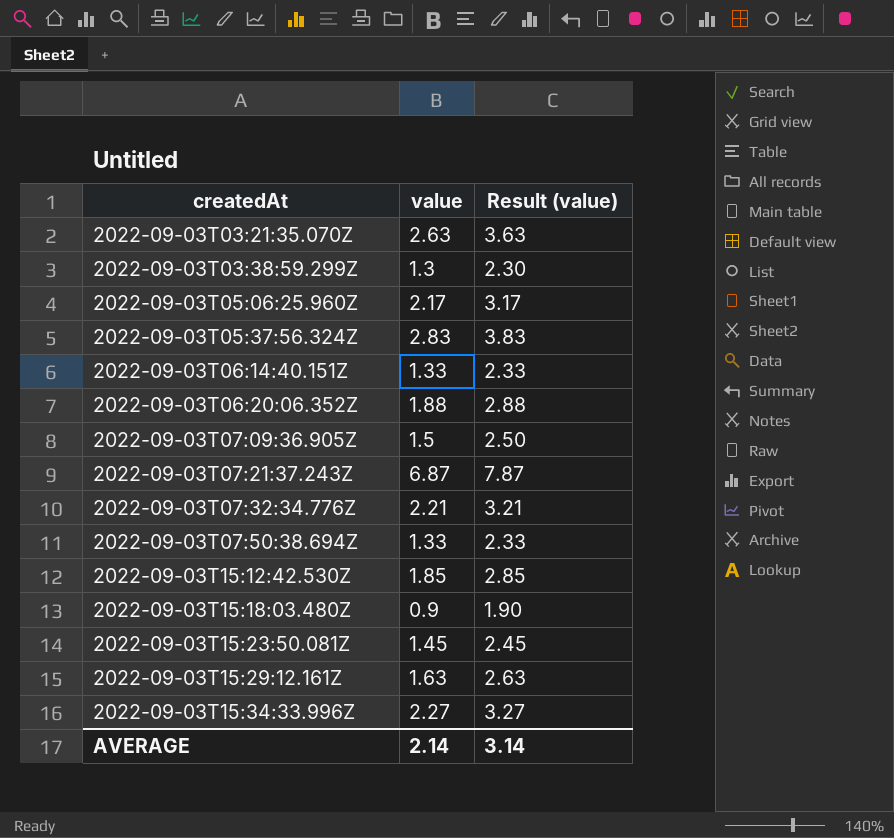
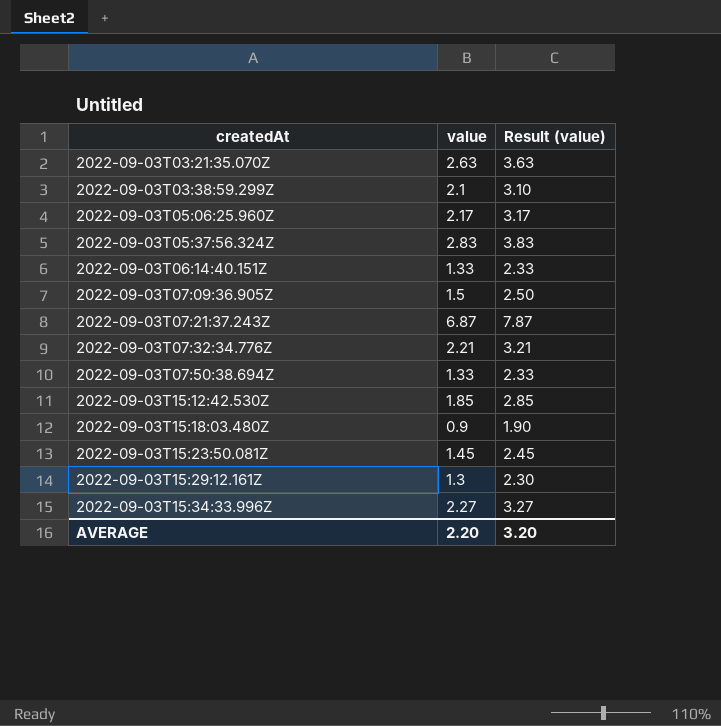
row 2022-09-03T06:20:06.352Z: 1.88 | 2.88 -> none
2022-09-03T03:38:59.299Z | value: 1.3 -> 2.1
2022-09-03T03:38:59.299Z | Result (value): 2.30 -> 3.10
2022-09-03T15:29:12.161Z | value: 1.63 -> 1.3
2022-09-03T15:29:12.161Z | Result (value): 2.63 -> 2.30
AVERAGE | value: 2.14 -> 2.20
AVERAGE | Result (value): 3.14 -> 3.20

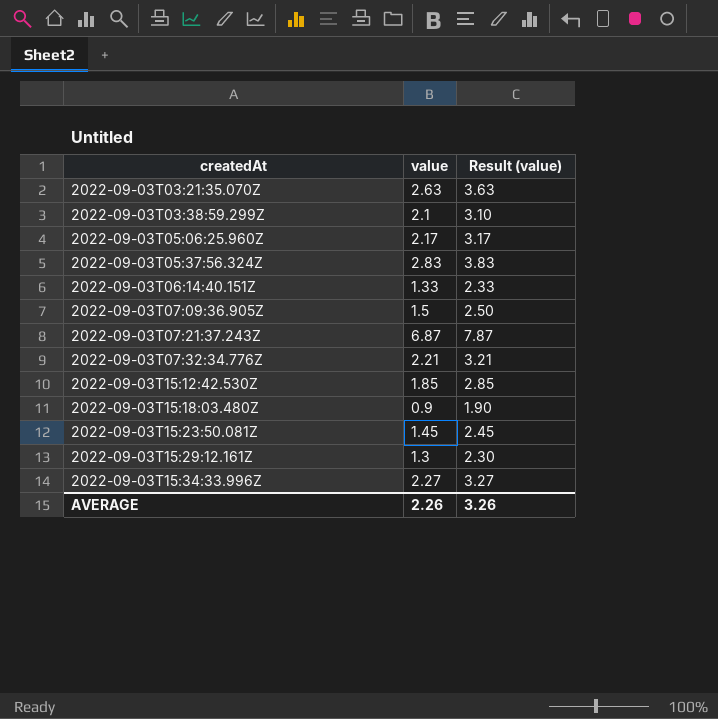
row 2022-09-03T07:50:38.694Z: 1.33 | 2.33 -> none
AVERAGE | value: 2.20 -> 2.26
AVERAGE | Result (value): 3.20 -> 3.26

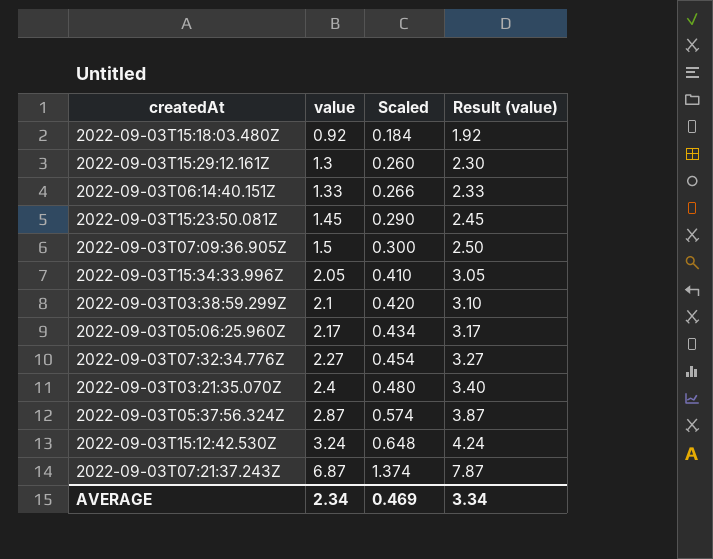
row order: createdAt ascending -> value ascending
column Scaled | formula: none -> [value] * 0.2
2022-09-03T15:18:03.480Z | value: 0.9 -> 0.92
2022-09-03T15:18:03.480Z | Result (value): 1.90 -> 1.92
2022-09-03T15:34:33.996Z | value: 2.27 -> 2.05
2022-09-03T15:34:33.996Z | Result (value): 3.27 -> 3.05
2022-09-03T07:32:34.776Z | value: 2.21 -> 2.27
2022-09-03T07:32:34.776Z | Result (value): 3.21 -> 3.27
2022-09-03T03:21:35.070Z | value: 2.63 -> 2.4
2022-09-03T03:21:35.070Z | Result (value): 3.63 -> 3.40
2022-09-03T05:37:56.324Z | value: 2.83 -> 2.87
2022-09-03T05:37:56.324Z | Result (value): 3.83 -> 3.87
2022-09-03T15:12:42.530Z | value: 1.85 -> 3.24
2022-09-03T15:12:42.530Z | Result (value): 2.85 -> 4.24
AVERAGE | value: 2.26 -> 2.34
AVERAGE | Result (value): 3.26 -> 3.34

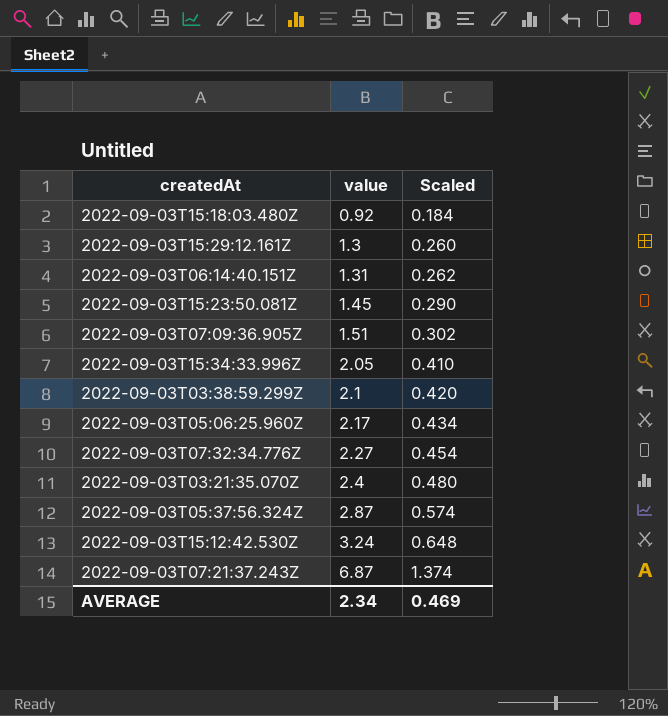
column Result (value) | formula: [value] + 1 -> none
2022-09-03T06:14:40.151Z | value: 1.33 -> 1.31
2022-09-03T06:14:40.151Z | Scaled: 0.266 -> 0.262
2022-09-03T07:09:36.905Z | value: 1.5 -> 1.51
2022-09-03T07:09:36.905Z | Scaled: 0.300 -> 0.302

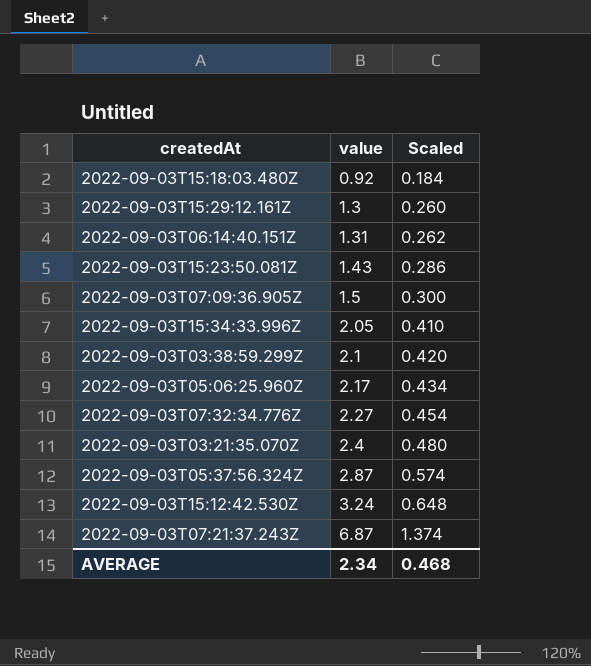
2022-09-03T15:23:50.081Z | value: 1.45 -> 1.43
2022-09-03T15:23:50.081Z | Scaled: 0.290 -> 0.286
2022-09-03T07:09:36.905Z | value: 1.51 -> 1.5
2022-09-03T07:09:36.905Z | Scaled: 0.302 -> 0.300
AVERAGE | Scaled: 0.469 -> 0.468

